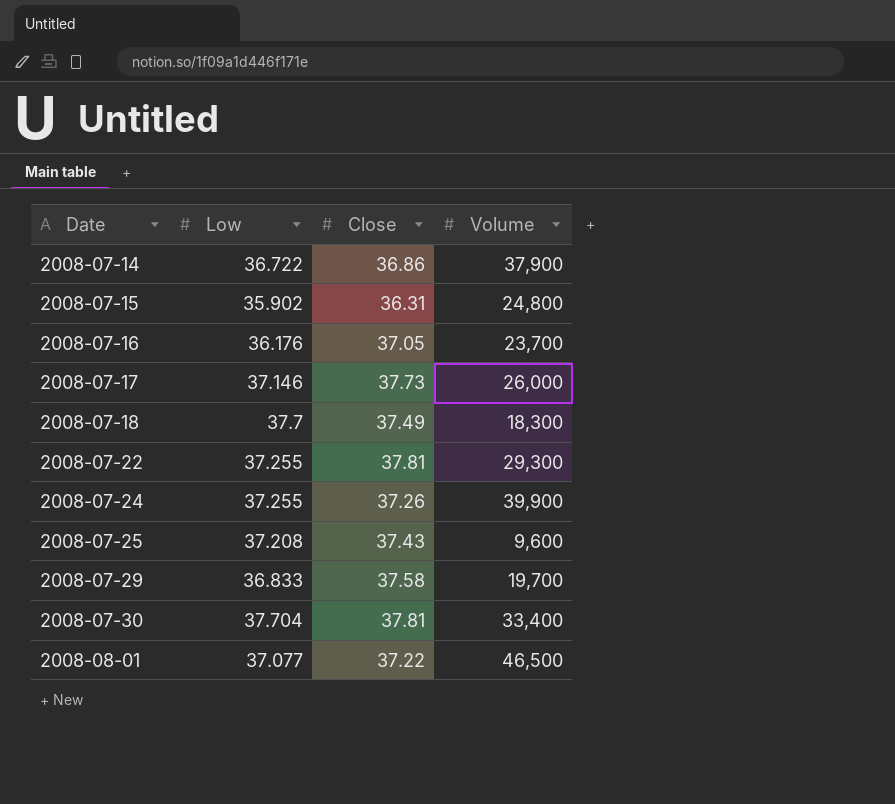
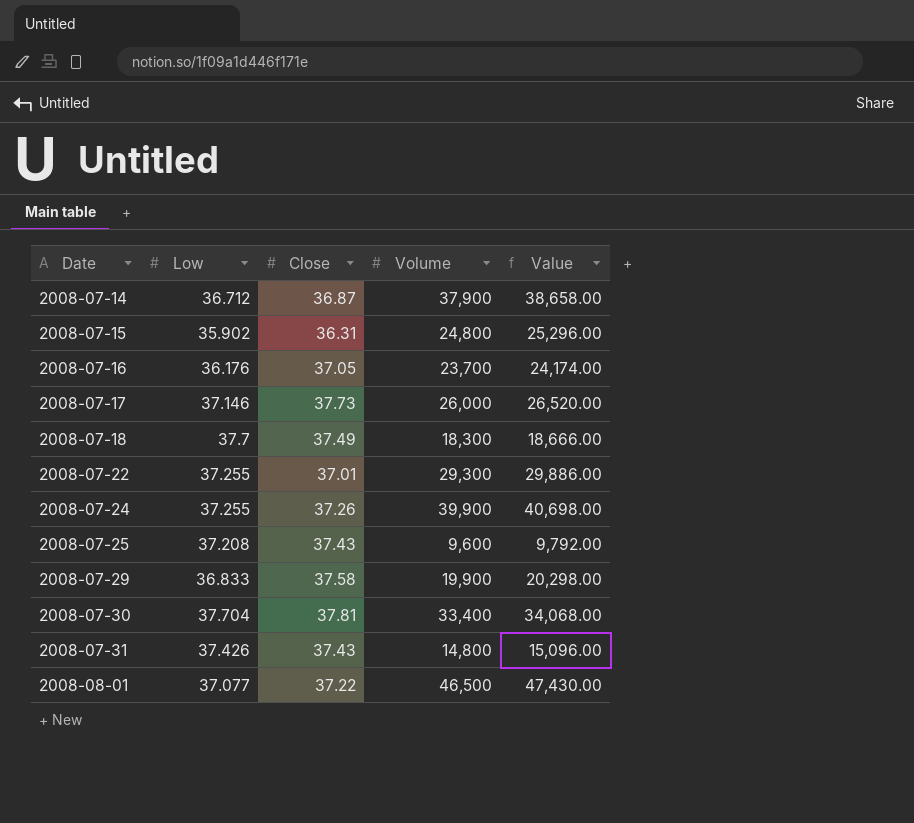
column Value | formula: none -> [Volume] * 1.02
2008-07-14 | Low: 36.722 -> 36.712
2008-07-14 | Close: 36.86 -> 36.87
2008-07-22 | Close: 37.81 -> 37.01
2008-07-29 | Volume: 19,700 -> 19,900
row 2008-07-31: none -> 37.426 | 37.43 | 14,800 | 15,096.00

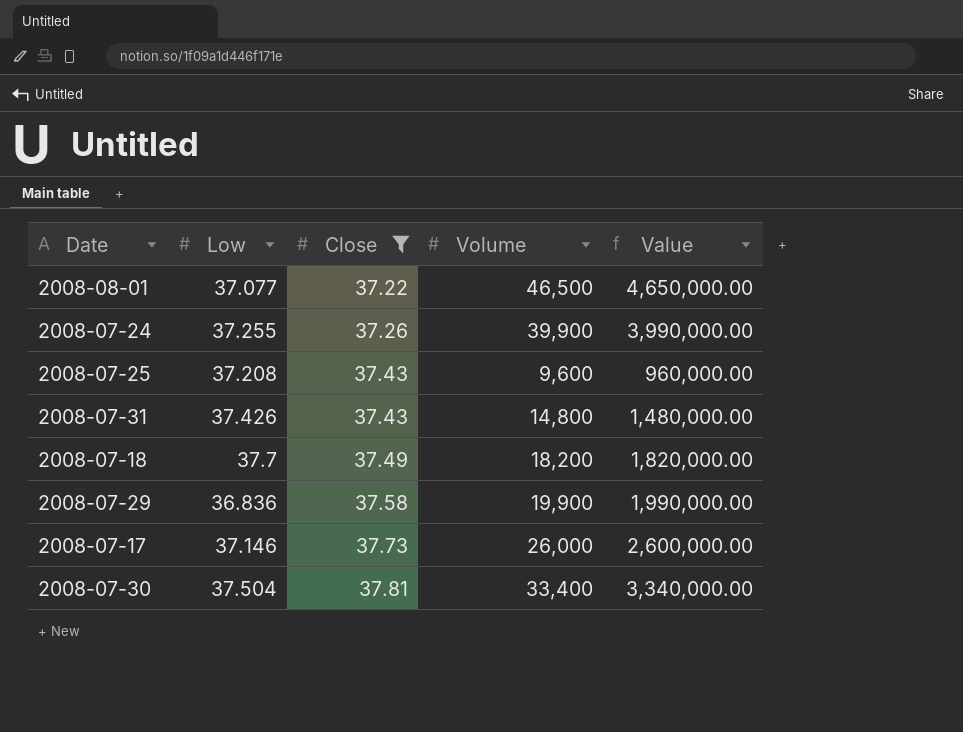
filter: none -> Close >= 37.22
row order: Date ascending -> Close ascending
column Value | formula: [Volume] * 1.02 -> [Volume] * 100
2008-07-18 | Volume: 18,300 -> 18,200
2008-07-29 | Low: 36.833 -> 36.836
2008-07-30 | Low: 37.704 -> 37.504

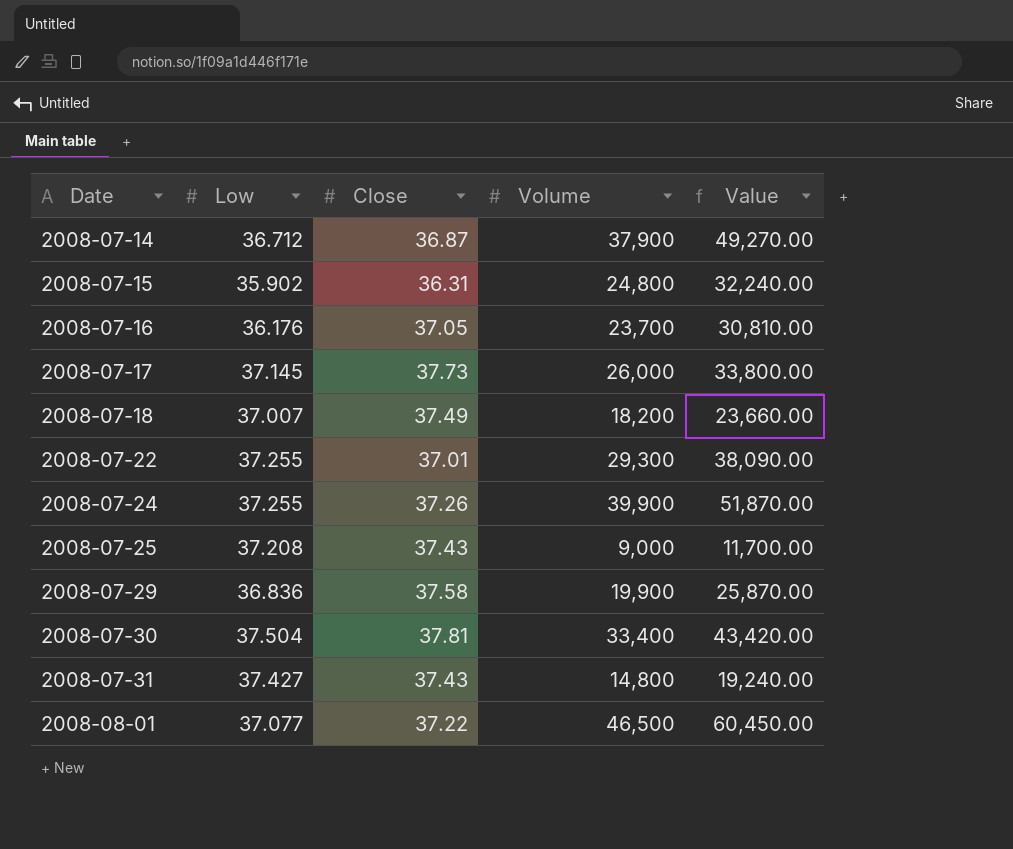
filter: Close >= 37.22 -> none
row order: Close ascending -> Date ascending
column Value | formula: [Volume] * 100 -> [Volume] * 1.3
2008-07-17 | Low: 37.146 -> 37.145
2008-07-18 | Low: 37.7 -> 37.007
2008-07-25 | Volume: 9,600 -> 9,000
2008-07-31 | Low: 37.426 -> 37.427

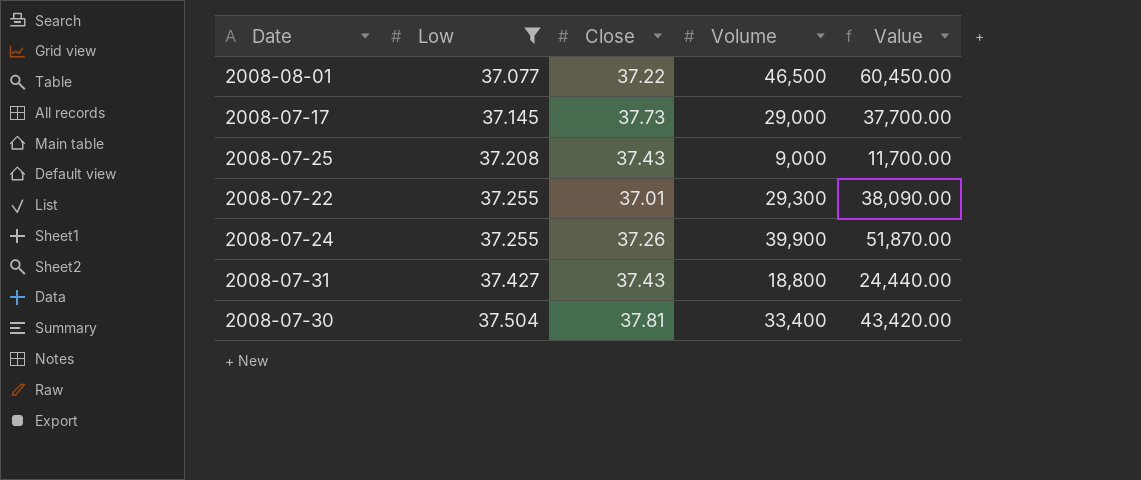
filter: none -> Low >= 37.077
row order: Date ascending -> Low ascending
2008-07-17 | Volume: 26,000 -> 29,000
2008-07-17 | Value: 33,800.00 -> 37,700.00
2008-07-31 | Volume: 14,800 -> 18,800
2008-07-31 | Value: 19,240.00 -> 24,440.00

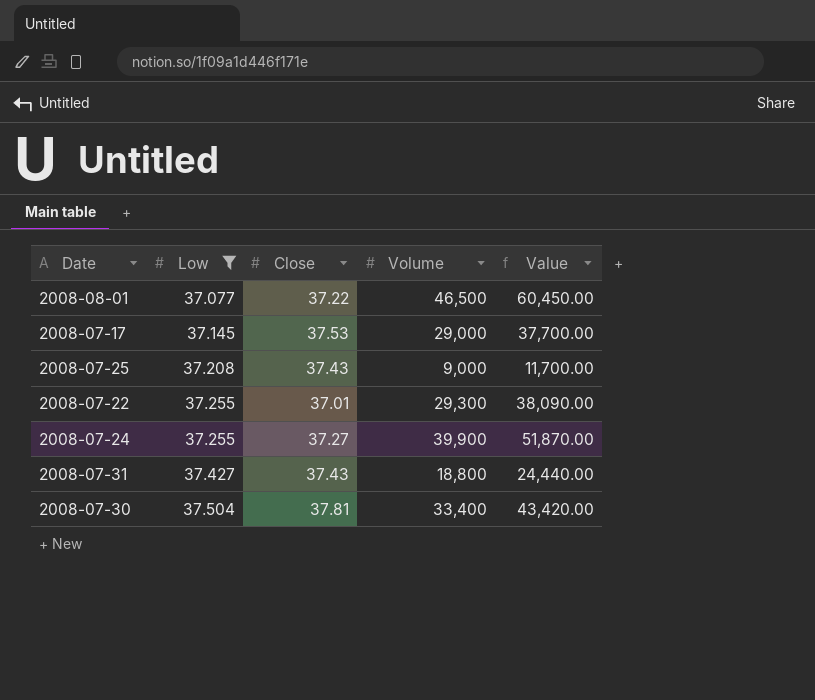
2008-07-17 | Close: 37.73 -> 37.53
2008-07-24 | Close: 37.26 -> 37.27

